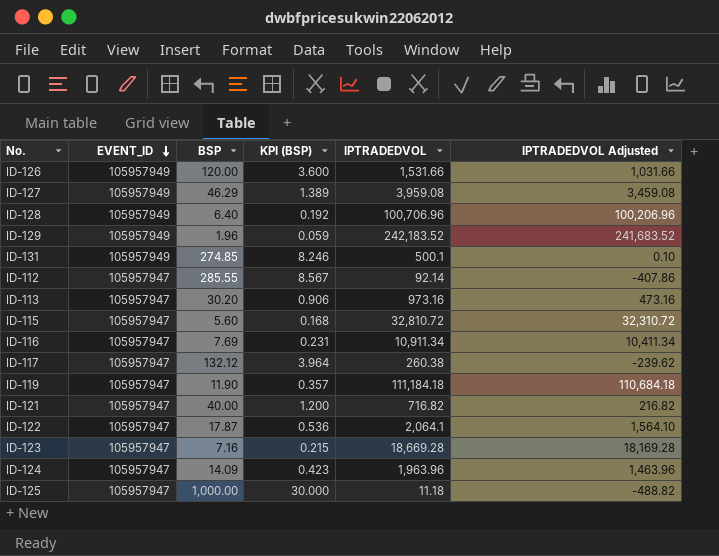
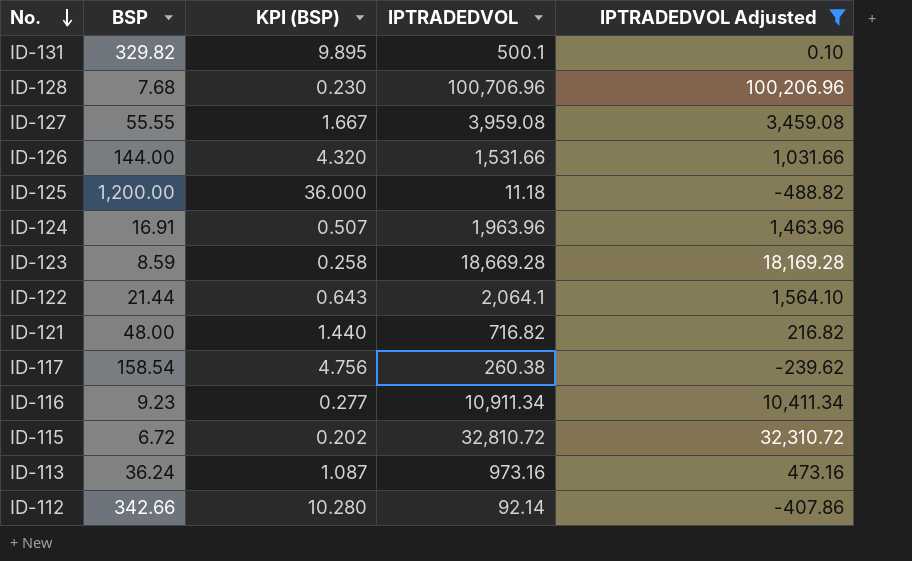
filter: none -> IPTRADEDVOL Adjusted <= 100,206.96
row order: EVENT_ID descending -> No. descending
column EVENT_ID | position: 2 -> none
ID-131 | BSP: 274.85 -> 329.82
ID-131 | KPI (BSP): 8.246 -> 9.895
ID-128 | BSP: 6.40 -> 7.68
ID-128 | KPI (BSP): 0.192 -> 0.230
ID-127 | BSP: 46.29 -> 55.55
ID-127 | KPI (BSP): 1.389 -> 1.667
ID-126 | BSP: 120.00 -> 144.00
ID-126 | KPI (BSP): 3.600 -> 4.320
ID-125 | BSP: 1,000.00 -> 1,200.00
ID-125 | KPI (BSP): 30.000 -> 36.000
ID-124 | BSP: 14.09 -> 16.91
ID-124 | KPI (BSP): 0.423 -> 0.507
ID-123 | BSP: 7.16 -> 8.59
ID-123 | KPI (BSP): 0.215 -> 0.258
ID-122 | BSP: 17.87 -> 21.44
ID-122 | KPI (BSP): 0.536 -> 0.643
ID-121 | BSP: 40.00 -> 48.00
ID-121 | KPI (BSP): 1.200 -> 1.440
ID-117 | BSP: 132.12 -> 158.54
ID-117 | KPI (BSP): 3.964 -> 4.756
ID-116 | BSP: 7.69 -> 9.23
ID-116 | KPI (BSP): 0.231 -> 0.277
ID-115 | BSP: 5.60 -> 6.72
ID-115 | KPI (BSP): 0.168 -> 0.202
ID-113 | BSP: 30.20 -> 36.24
ID-113 | KPI (BSP): 0.906 -> 1.087
ID-112 | BSP: 285.55 -> 342.66
ID-112 | KPI (BSP): 8.567 -> 10.280

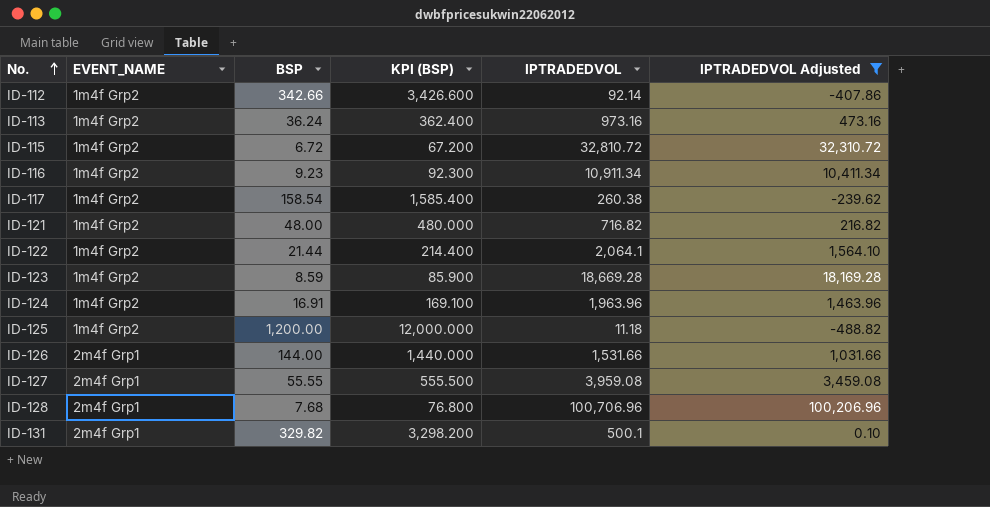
row order: No. descending -> No. ascending
column EVENT_NAME | position: none -> 2
column KPI (BSP) | formula: [BSP] * 0.03 -> [BSP] * 10

